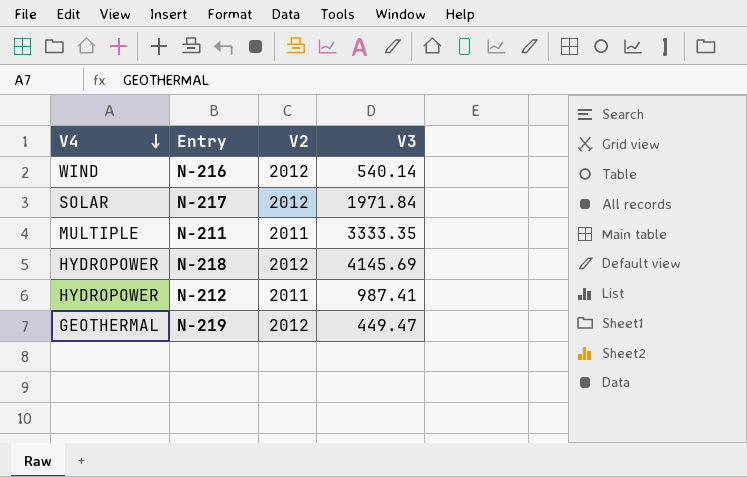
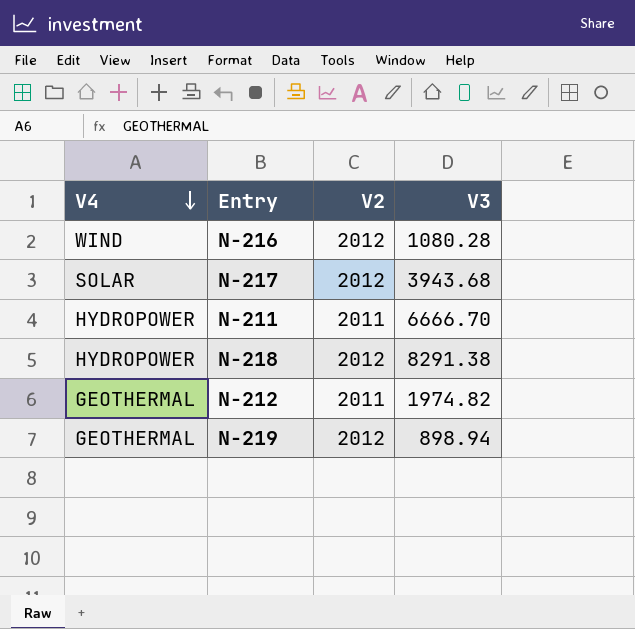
N-216 | V3: 540.14 -> 1080.28
N-217 | V3: 1971.84 -> 3943.68
N-211 | V4: MULTIPLE -> HYDROPOWER
N-211 | V3: 3333.35 -> 6666.70
N-218 | V3: 4145.69 -> 8291.38
N-212 | V4: HYDROPOWER -> GEOTHERMAL
N-212 | V3: 987.41 -> 1974.82
N-219 | V3: 449.47 -> 898.94

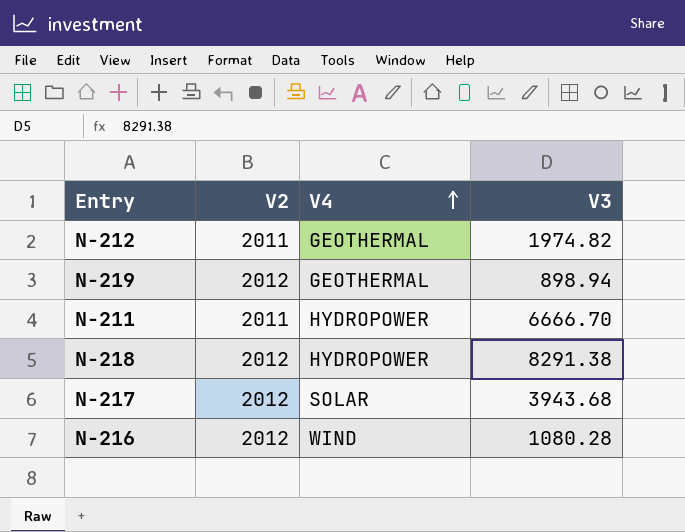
row order: V4 descending -> V4 ascending
column V4 | position: 1 -> 3

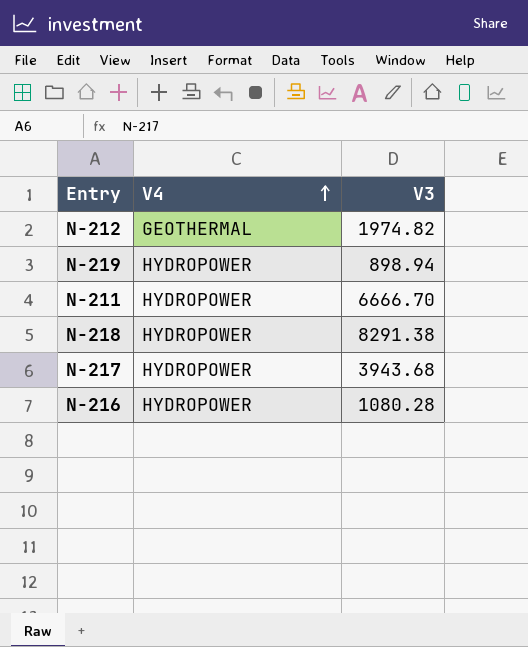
column V2 | position: 2 -> none
N-219 | V4: GEOTHERMAL -> HYDROPOWER
N-217 | V4: SOLAR -> HYDROPOWER
N-216 | V4: WIND -> HYDROPOWER

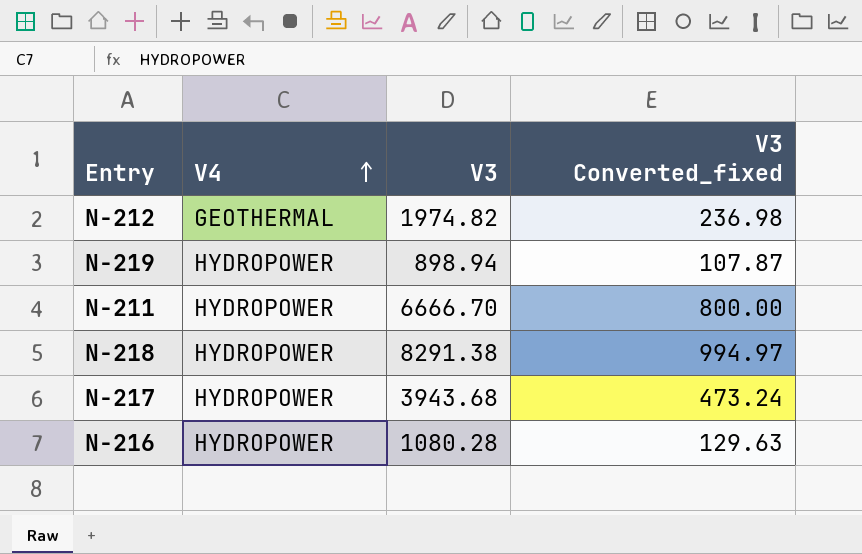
column V3 Converted_fixed | formula: none -> [V3] * 0.12

